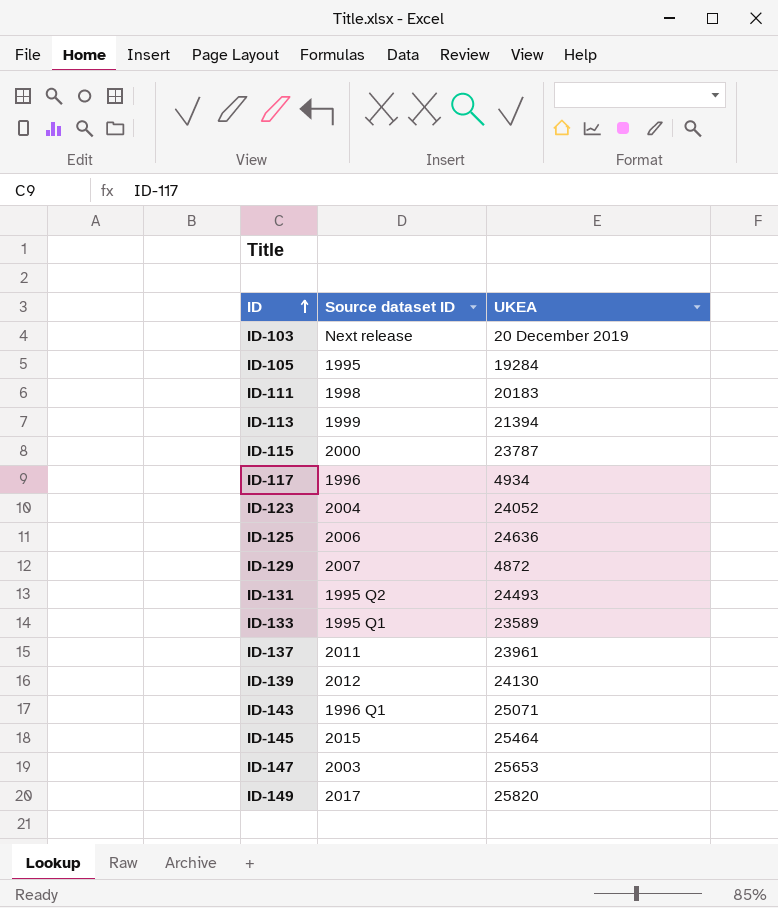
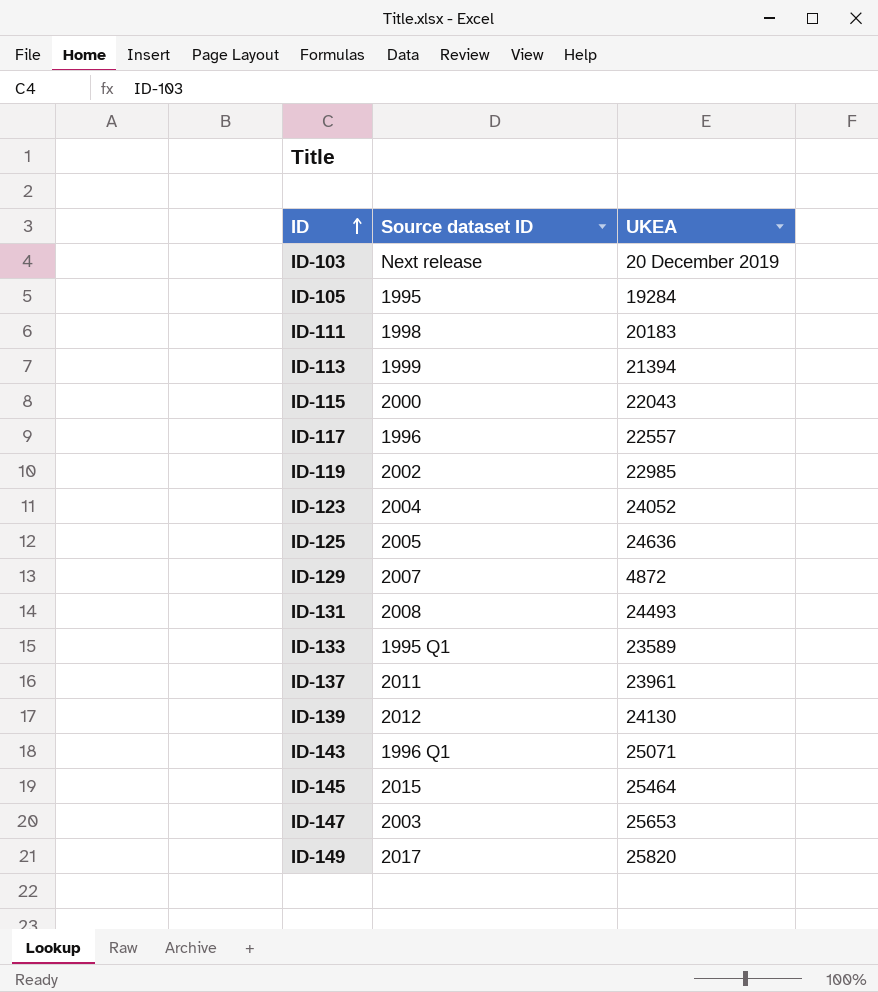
ID-115 | UKEA: 23787 -> 22043
ID-117 | UKEA: 4934 -> 22557
row ID-119: none -> 2002 | 22985
ID-125 | Source dataset ID: 2006 -> 2005
ID-131 | Source dataset ID: 1995 Q2 -> 2008

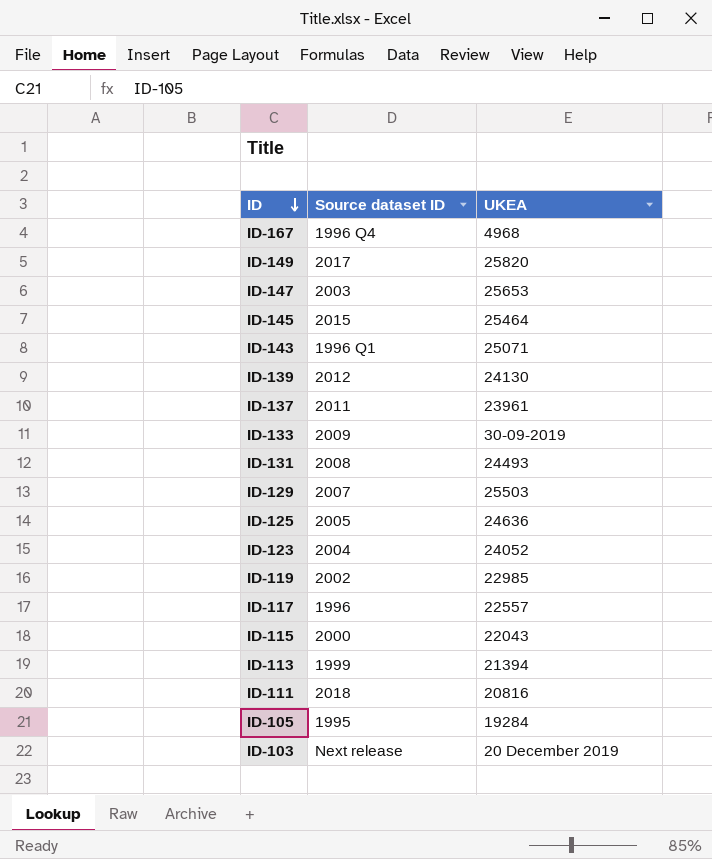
row order: ID ascending -> ID descending
row ID-167: none -> 1996 Q4 | 4968
ID-133 | Source dataset ID: 1995 Q1 -> 2009
ID-133 | UKEA: 23589 -> 30-09-2019
ID-129 | UKEA: 4872 -> 25503
ID-111 | Source dataset ID: 1998 -> 2018
ID-111 | UKEA: 20183 -> 20816

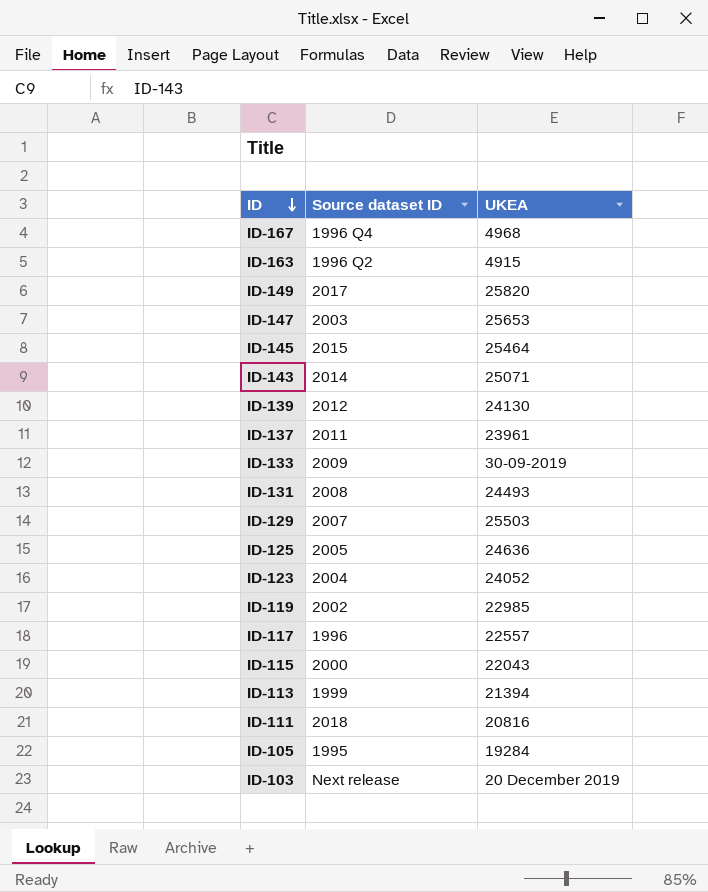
row ID-163: none -> 1996 Q2 | 4915
ID-143 | Source dataset ID: 1996 Q1 -> 2014

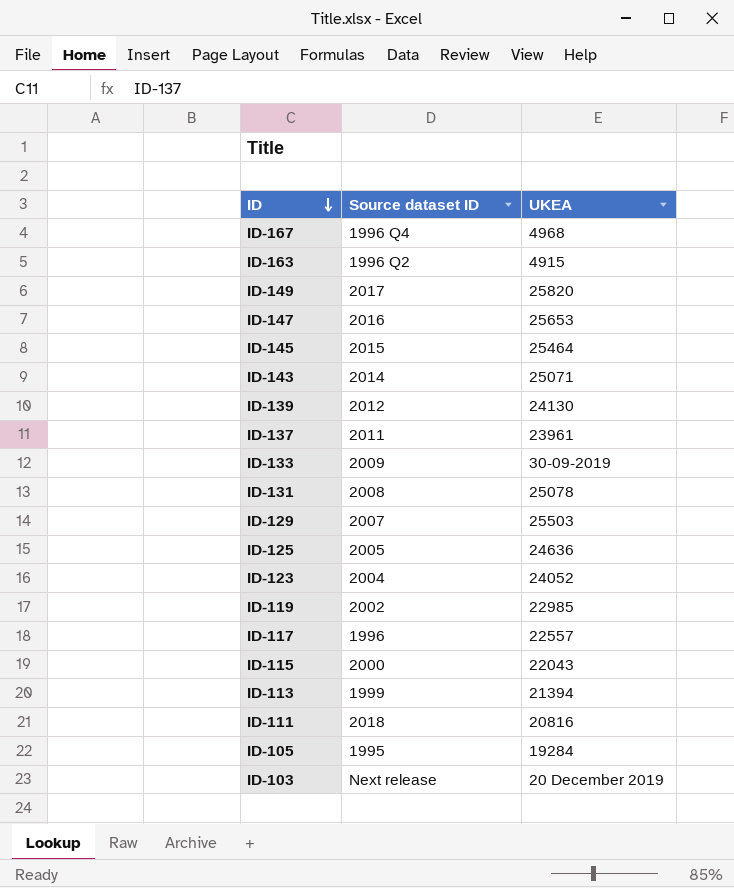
ID-147 | Source dataset ID: 2003 -> 2016
ID-131 | UKEA: 24493 -> 25078

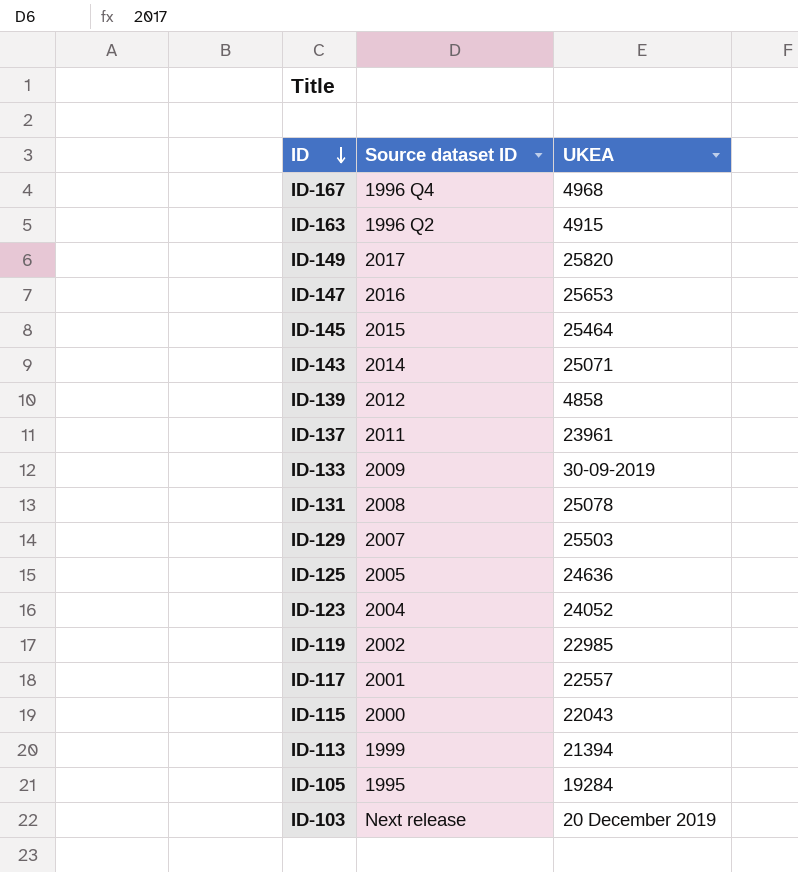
row ID-111: 2018 | 20816 -> none
ID-139 | UKEA: 24130 -> 4858
ID-117 | Source dataset ID: 1996 -> 2001

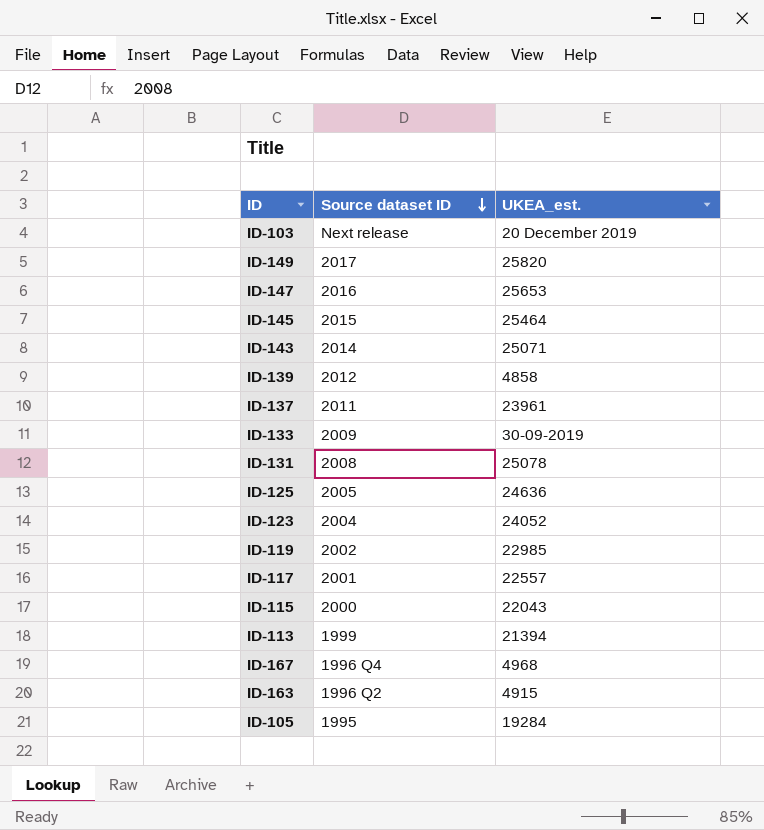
row order: ID descending -> Source dataset ID descending
column name: UKEA -> UKEA_est.
row ID-129: 2007 | 25503 -> none

